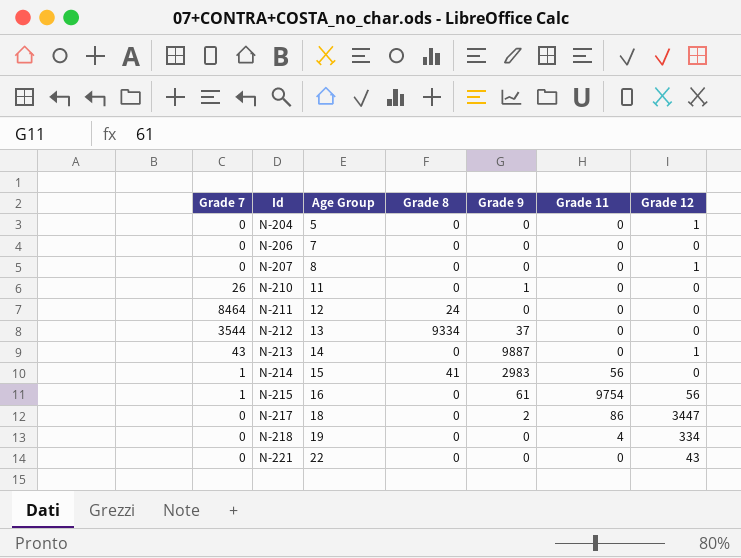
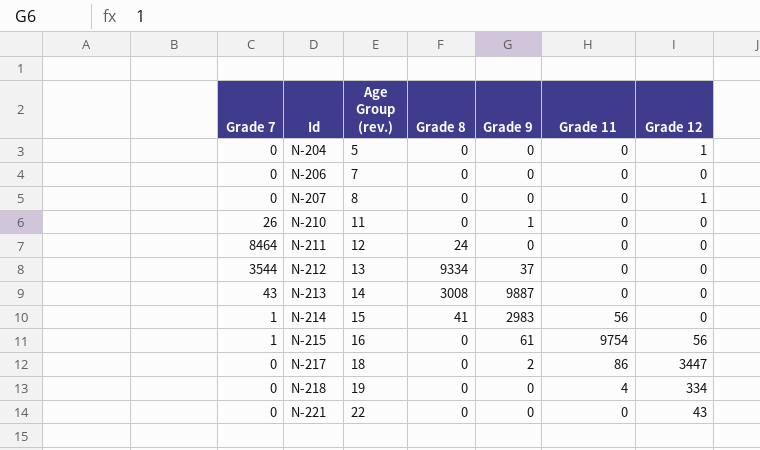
column name: Age Group -> Age Group (rev.)
N-213 | Grade 8: 0 -> 3008
N-213 | Grade 12: 1 -> 0

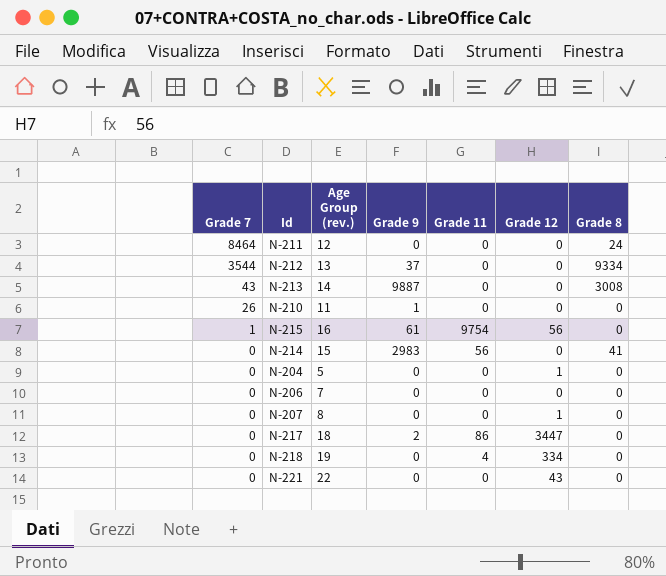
row order: Id ascending -> Grade 7 descending
column Grade 8 | position: 4 -> 7
N-214 | Grade 7: 1 -> 0

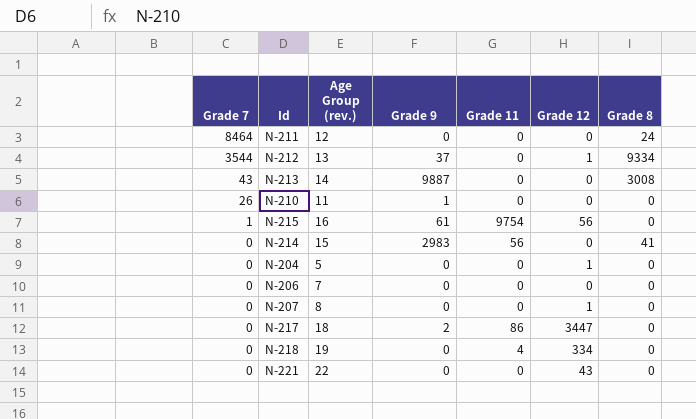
N-212 | Grade 12: 0 -> 1

